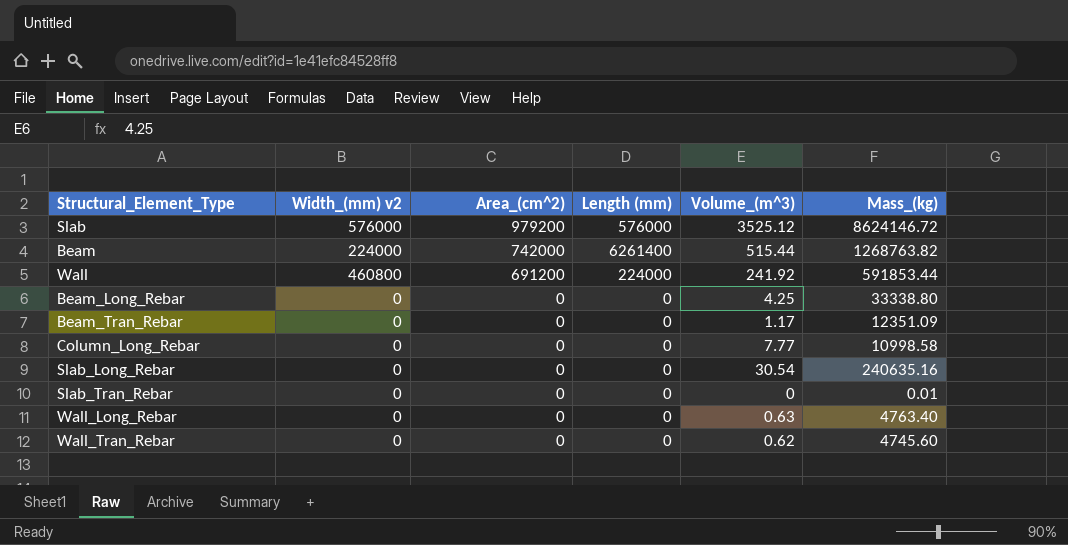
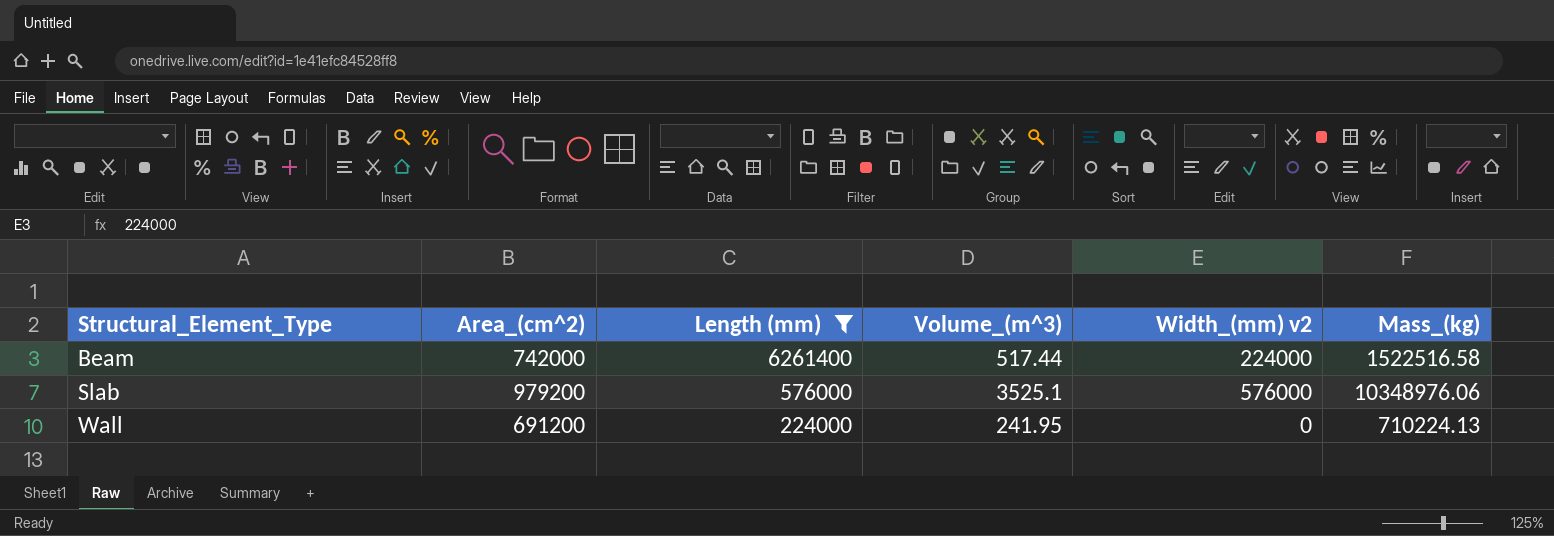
filter: none -> Length (mm) != 0
row order: Area_(cm^2) descending -> Structural_Element_Type ascending
column Width_(mm) v2 | position: 2 -> 5
Beam | Volume_(m^3): 515.44 -> 517.44
Beam | Mass_(kg): 1268763.82 -> 1522516.58
Slab | Volume_(m^3): 3525.12 -> 3525.1
Slab | Mass_(kg): 8624146.72 -> 10348976.06
Wall | Volume_(m^3): 241.92 -> 241.95
Wall | Width_(mm) v2: 460800 -> 0
Wall | Mass_(kg): 591853.44 -> 710224.13

